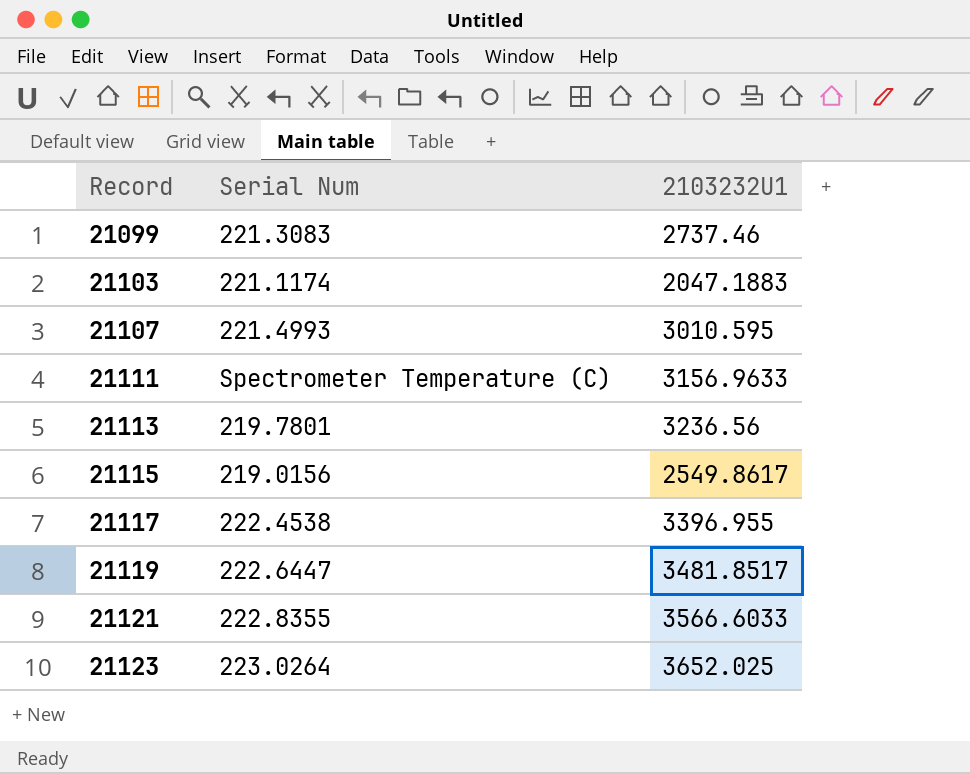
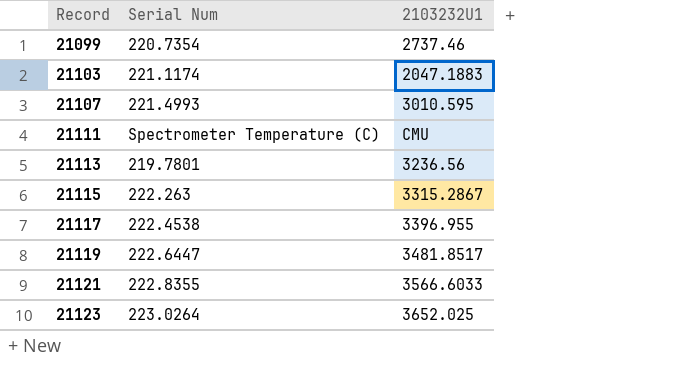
21099 | Serial Num: 221.3083 -> 220.7354
21111 | 2103232U1: 3156.9633 -> CMU
21115 | Serial Num: 219.0156 -> 222.263
21115 | 2103232U1: 2549.8617 -> 3315.2867

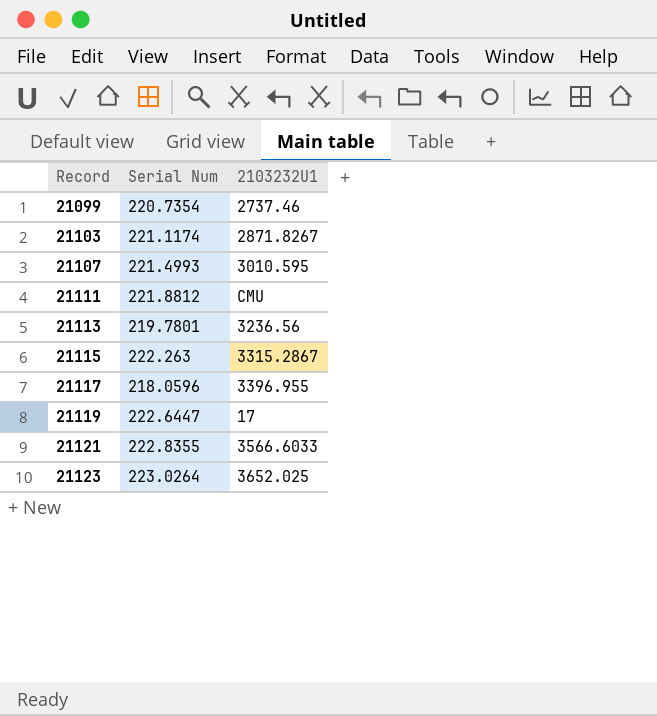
21103 | 2103232U1: 2047.1883 -> 2871.8267
21111 | Serial Num: Spectrometer Temperature (C) -> 221.8812
21117 | Serial Num: 222.4538 -> 218.0596
21119 | 2103232U1: 3481.8517 -> 17

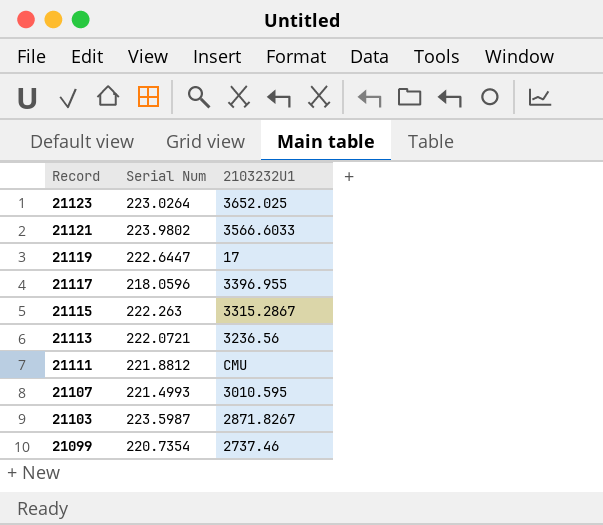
row order: Record ascending -> Record descending
21121 | Serial Num: 222.8355 -> 223.9802
21113 | Serial Num: 219.7801 -> 222.0721
21103 | Serial Num: 221.1174 -> 223.5987

